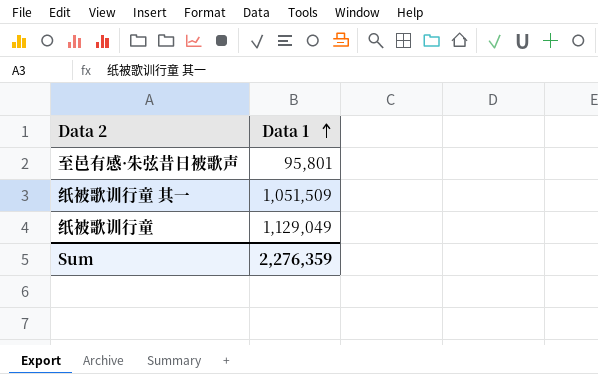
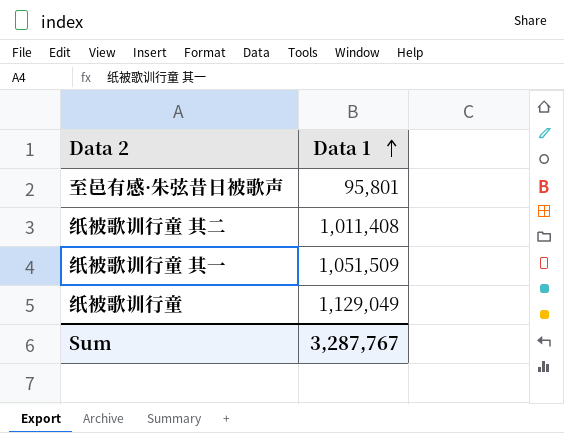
row 纸被歌训行童 其二: none -> 1,011,408
Sum | Data 1: 2,276,359 -> 3,287,767

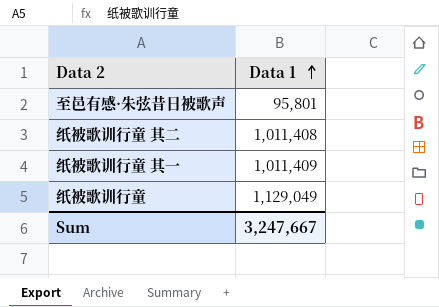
纸被歌训行童 其一 | Data 1: 1,051,509 -> 1,011,409
Sum | Data 1: 3,287,767 -> 3,247,667

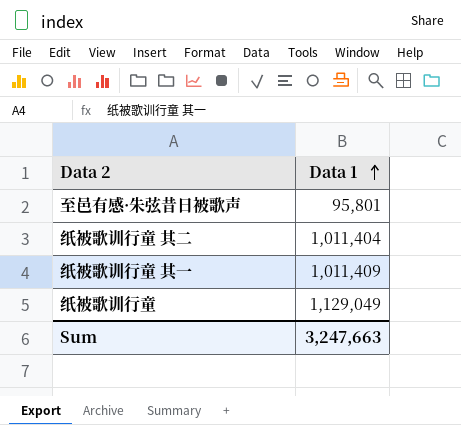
纸被歌训行童 其二 | Data 1: 1,011,408 -> 1,011,404
Sum | Data 1: 3,247,667 -> 3,247,663

